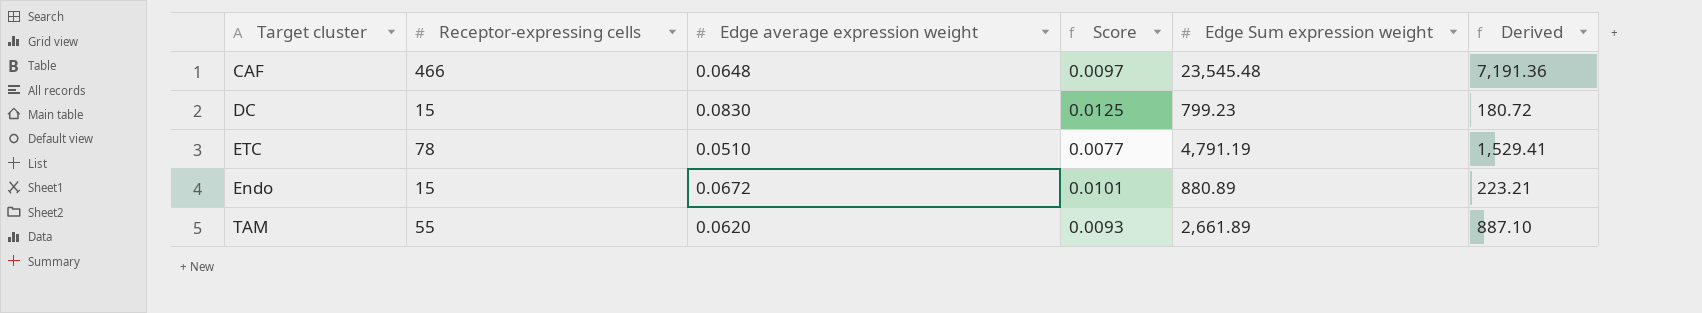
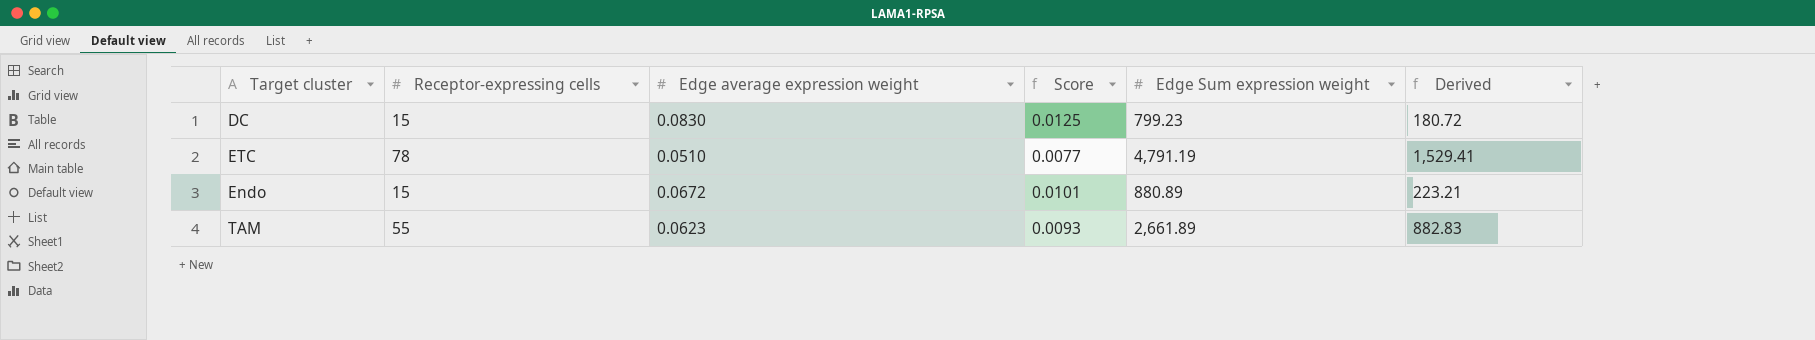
row CAF: 466 | 0.0648 | 0.0097 | 23,545.48 | 7,191.36 -> none
TAM | Edge average expression weight: 0.0620 -> 0.0623
TAM | Derived: 887.10 -> 882.83

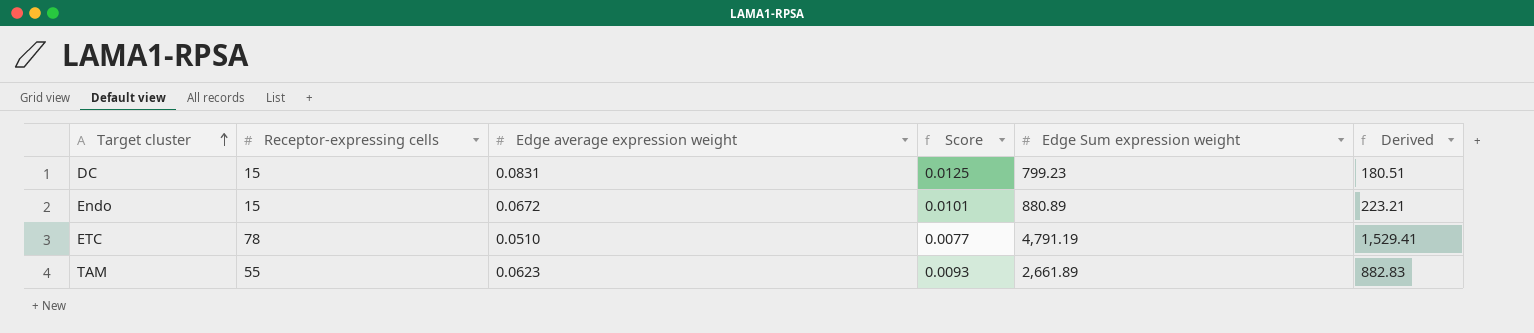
row order: none -> Target cluster ascending
DC | Edge average expression weight: 0.0830 -> 0.0831
DC | Derived: 180.72 -> 180.51

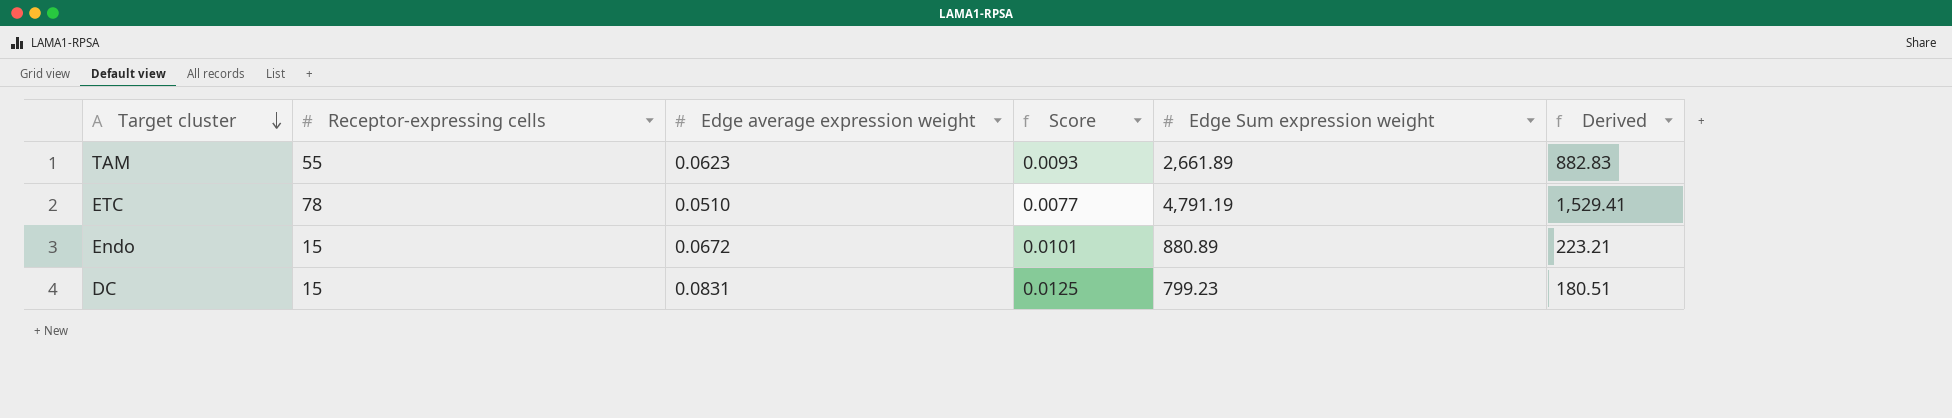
row order: Target cluster ascending -> Target cluster descending

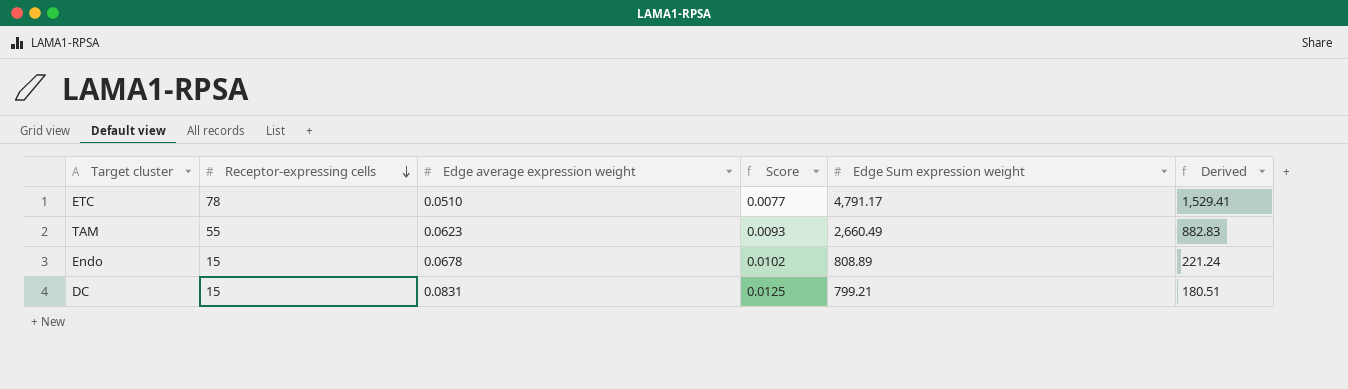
row order: Target cluster descending -> Receptor-expressing cells descending
ETC | Edge Sum expression weight: 4,791.19 -> 4,791.17
TAM | Edge Sum expression weight: 2,661.89 -> 2,660.49
Endo | Edge average expression weight: 0.0672 -> 0.0678
Endo | Score: 0.0101 -> 0.0102
Endo | Edge Sum expression weight: 880.89 -> 808.89
Endo | Derived: 223.21 -> 221.24
DC | Edge Sum expression weight: 799.23 -> 799.21

